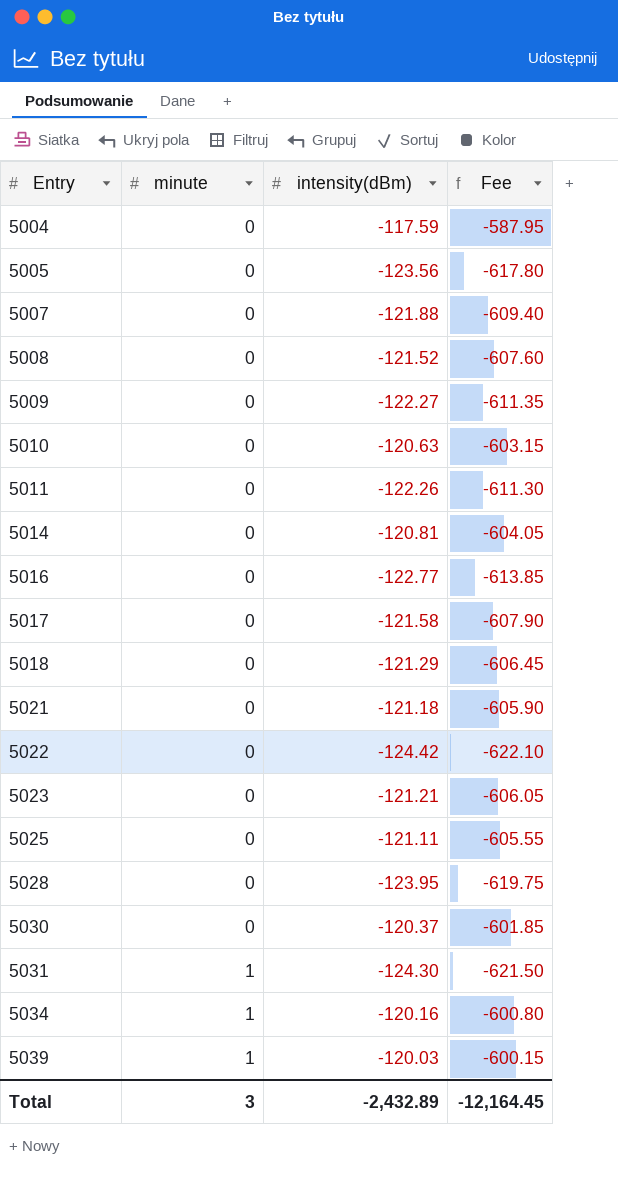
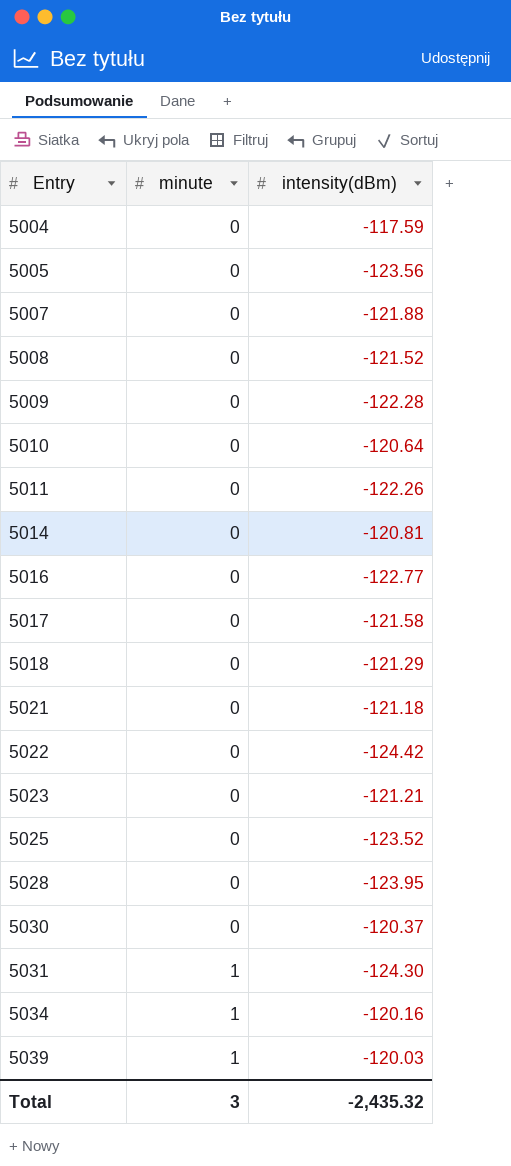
column Fee | formula: [intensity(dBm)] * 5 -> none
5009 | intensity(dBm): -122.27 -> -122.28
5010 | intensity(dBm): -120.63 -> -120.64
5025 | intensity(dBm): -121.11 -> -123.52
Total | intensity(dBm): -2,432.89 -> -2,435.32

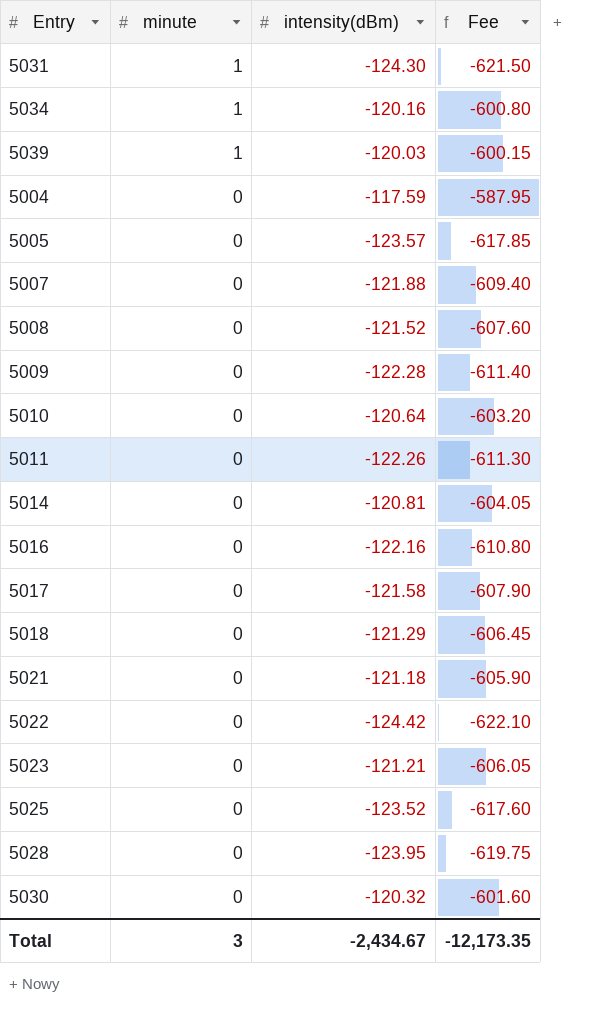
row order: Entry ascending -> minute descending
column Fee | formula: none -> [intensity(dBm)] * 5
5005 | intensity(dBm): -123.56 -> -123.57
5016 | intensity(dBm): -122.77 -> -122.16
5030 | intensity(dBm): -120.37 -> -120.32
Total | intensity(dBm): -2,435.32 -> -2,434.67

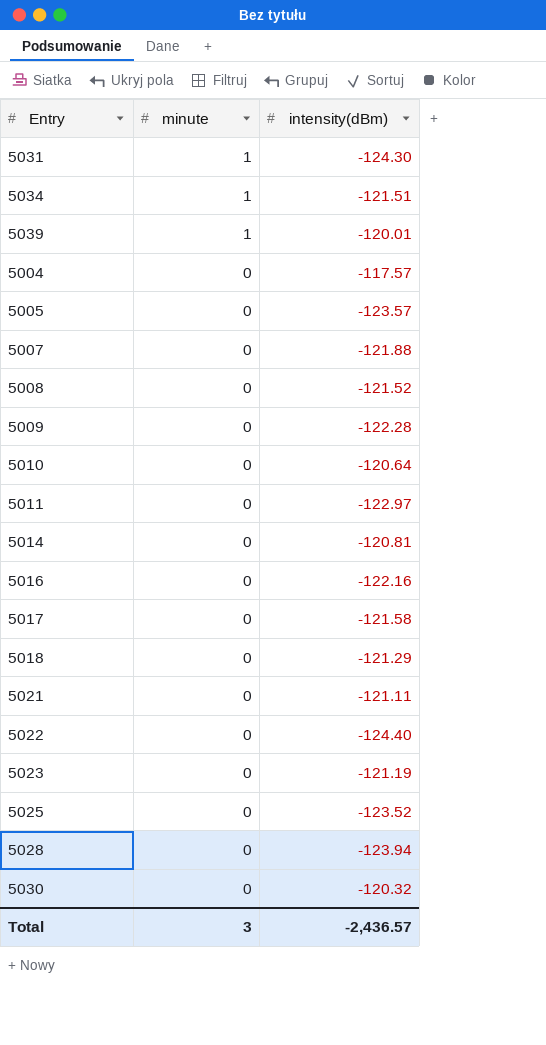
column Fee | formula: [intensity(dBm)] * 5 -> none
5034 | intensity(dBm): -120.16 -> -121.51
5039 | intensity(dBm): -120.03 -> -120.01
5004 | intensity(dBm): -117.59 -> -117.57
5011 | intensity(dBm): -122.26 -> -122.97
5021 | intensity(dBm): -121.18 -> -121.11
5022 | intensity(dBm): -124.42 -> -124.40
5023 | intensity(dBm): -121.21 -> -121.19
5028 | intensity(dBm): -123.95 -> -123.94
Total | intensity(dBm): -2,434.67 -> -2,436.57

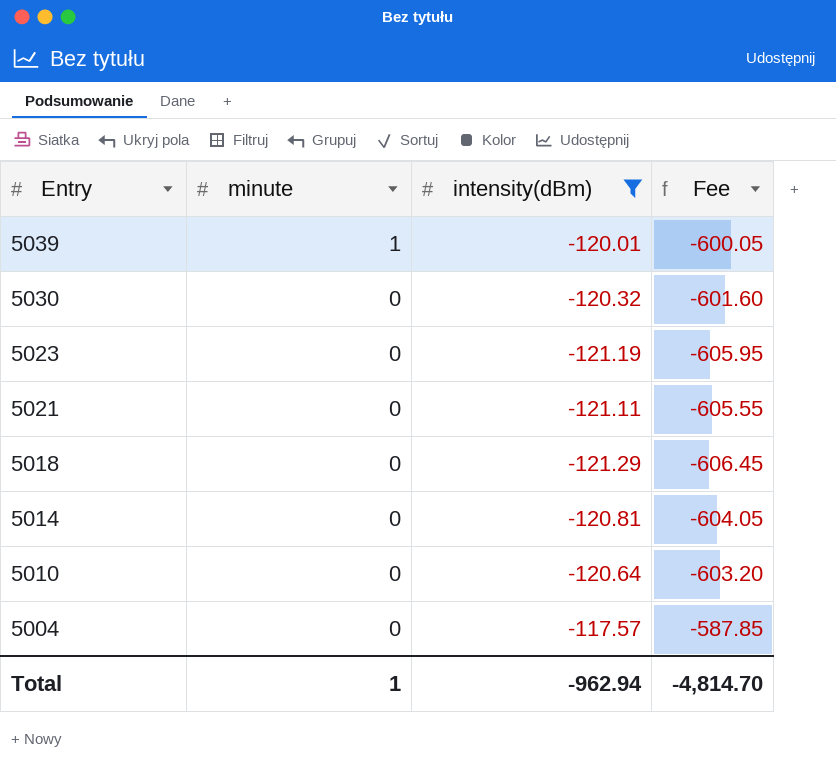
filter: none -> intensity(dBm) >= -121.29
row order: minute descending -> Entry descending
column Fee | formula: none -> [intensity(dBm)] * 5
Total | minute: 3 -> 1
Total | intensity(dBm): -2,436.57 -> -962.94

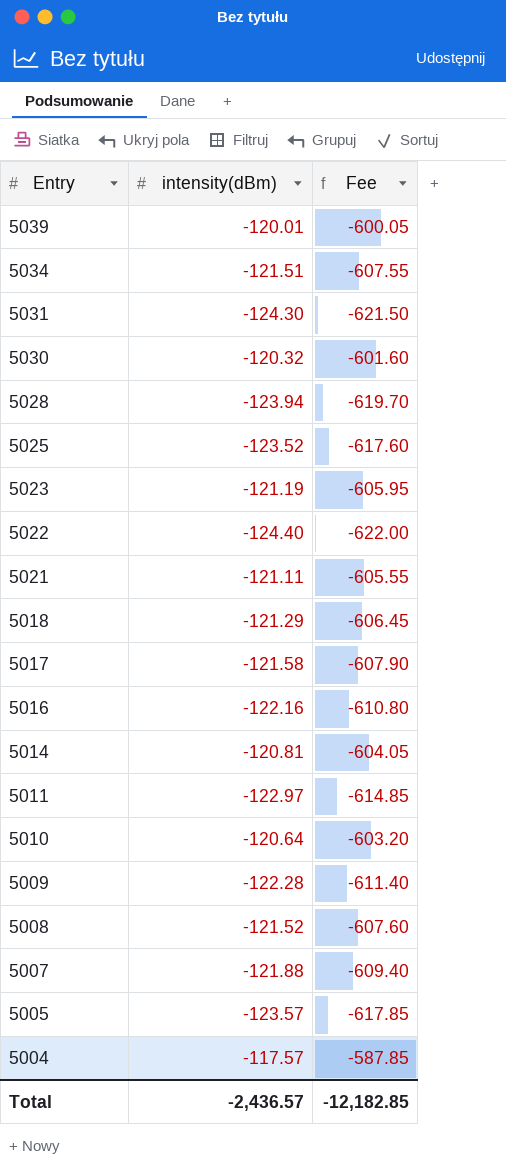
filter: intensity(dBm) >= -121.29 -> none
column minute | position: 2 -> none
Total | intensity(dBm): -962.94 -> -2,436.57
Total | Fee: -4,814.70 -> -12,182.85

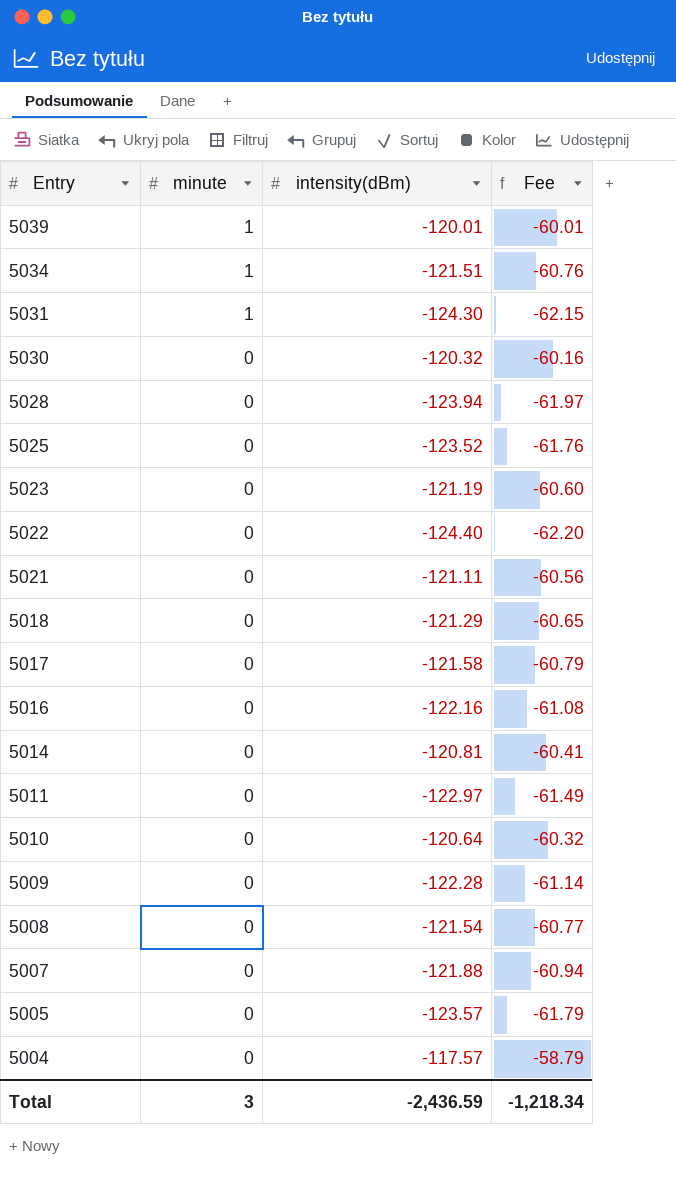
column minute | position: none -> 2
column Fee | formula: [intensity(dBm)] * 5 -> [intensity(dBm)] * 0.5
5008 | intensity(dBm): -121.52 -> -121.54
Total | intensity(dBm): -2,436.57 -> -2,436.59
Total | Fee: -12,182.85 -> -1,218.34

